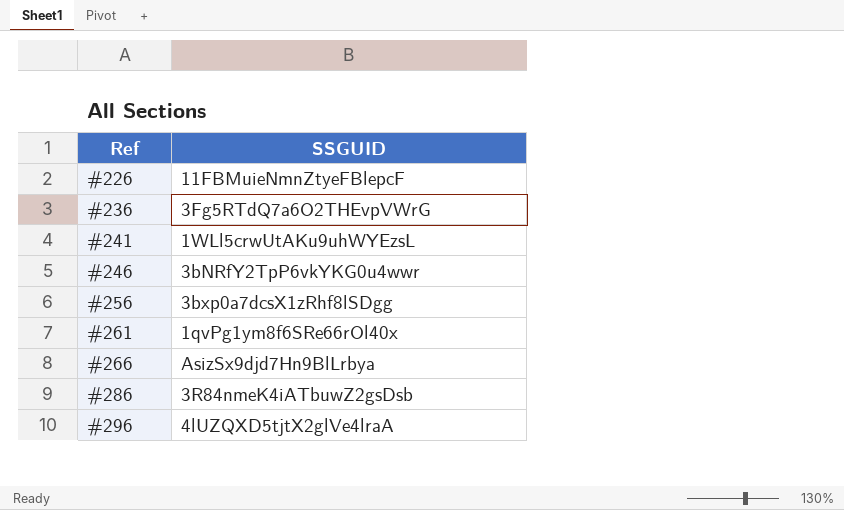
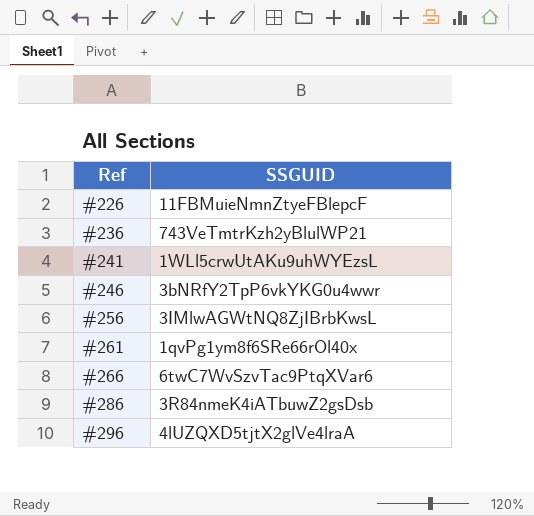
#236 | SSGUID: 3Fg5RTdQ7a6O2THEvpVWrG -> 743VeTmtrKzh2yBlulWP21
#256 | SSGUID: 3bxp0a7dcsX1zRhf8lSDgg -> 3IMlwAGWtNQ8ZjIBrbKwsL
#266 | SSGUID: AsizSx9djd7Hn9BlLrbya -> 6twC7WvSzvTac9PtqXVar6

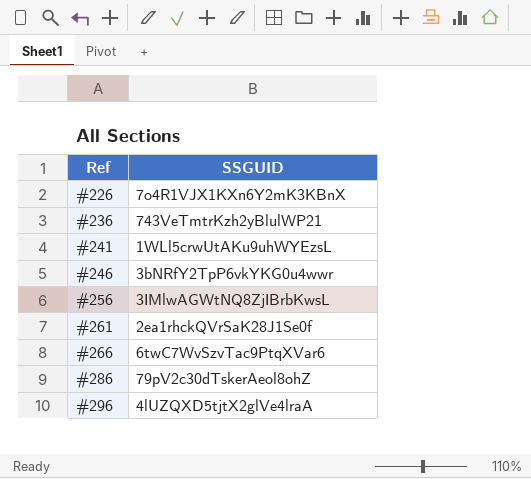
#226 | SSGUID: 11FBMuieNmnZtyeFBlepcF -> 7o4R1VJX1KXn6Y2mK3KBnX
#261 | SSGUID: 1qvPg1ym8f6SRe66rOl40x -> 2ea1rhckQVrSaK28J1Se0f
#286 | SSGUID: 3R84nmeK4iATbuwZ2gsDsb -> 79pV2c30dTskerAeol8ohZ

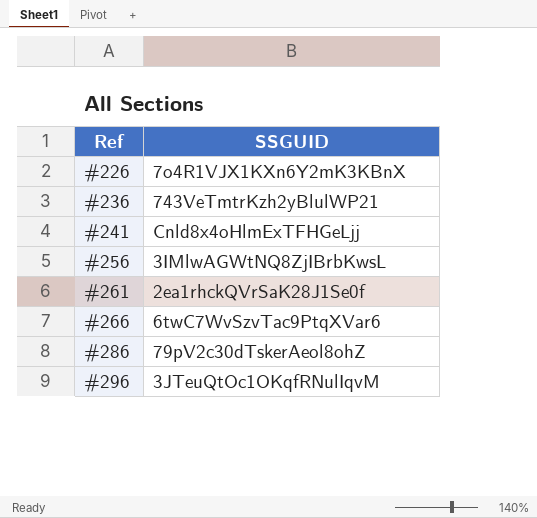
row #246: 3bNRfY2TpP6vkYKG0u4wwr -> none
#241 | SSGUID: 1WLl5crwUtAKu9uhWYEzsL -> Cnld8x4oHlmExTFHGeLjj
#296 | SSGUID: 4lUZQXD5tjtX2glVe4lraA -> 3JTeuQtOc1OKqfRNulIqvM

